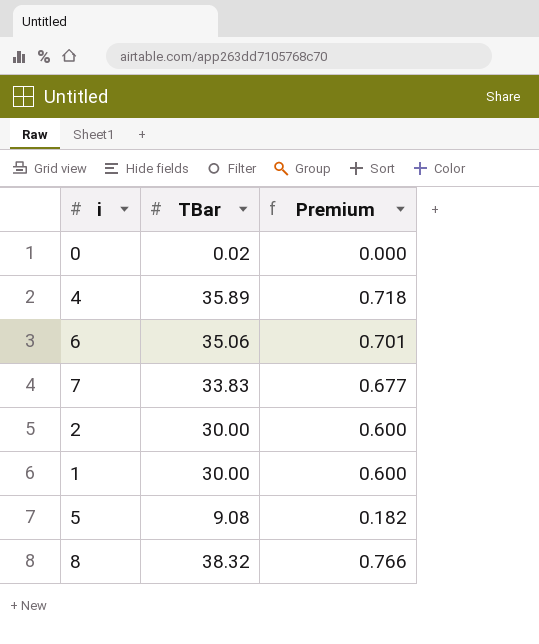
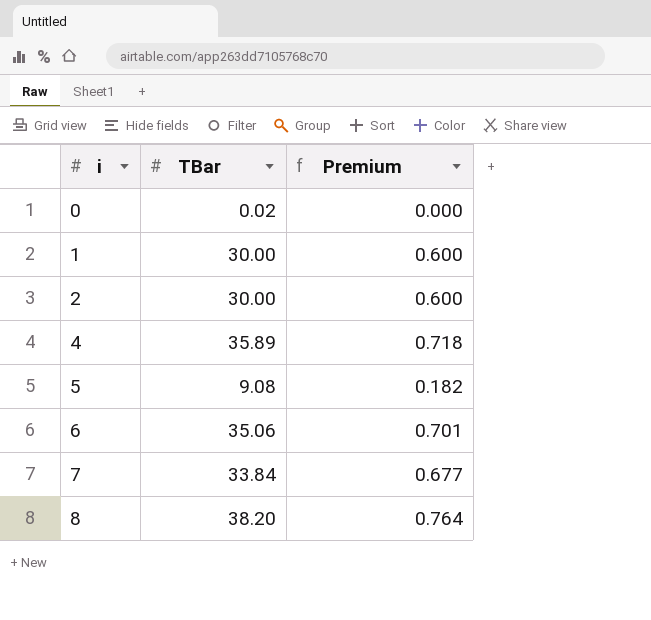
row order: none -> i ascending
7 | TBar: 33.83 -> 33.84
8 | TBar: 38.32 -> 38.20
8 | Premium: 0.766 -> 0.764

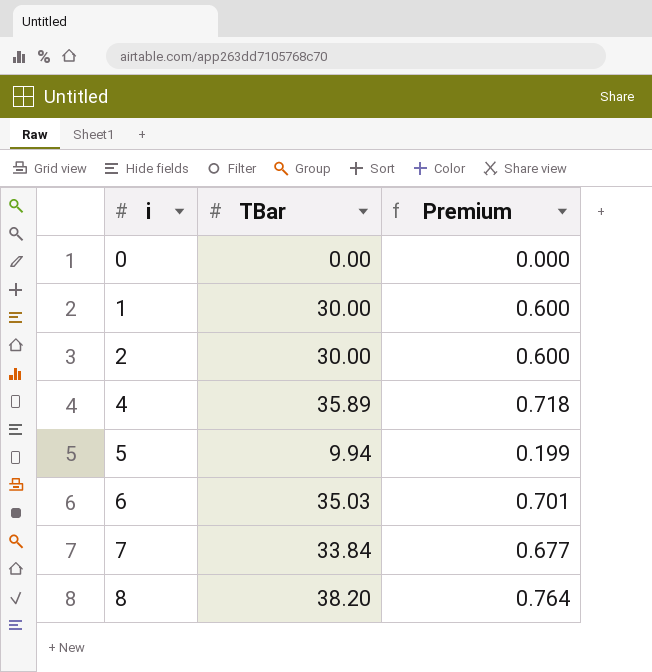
0 | TBar: 0.02 -> 0.00
5 | TBar: 9.08 -> 9.94
5 | Premium: 0.182 -> 0.199
6 | TBar: 35.06 -> 35.03

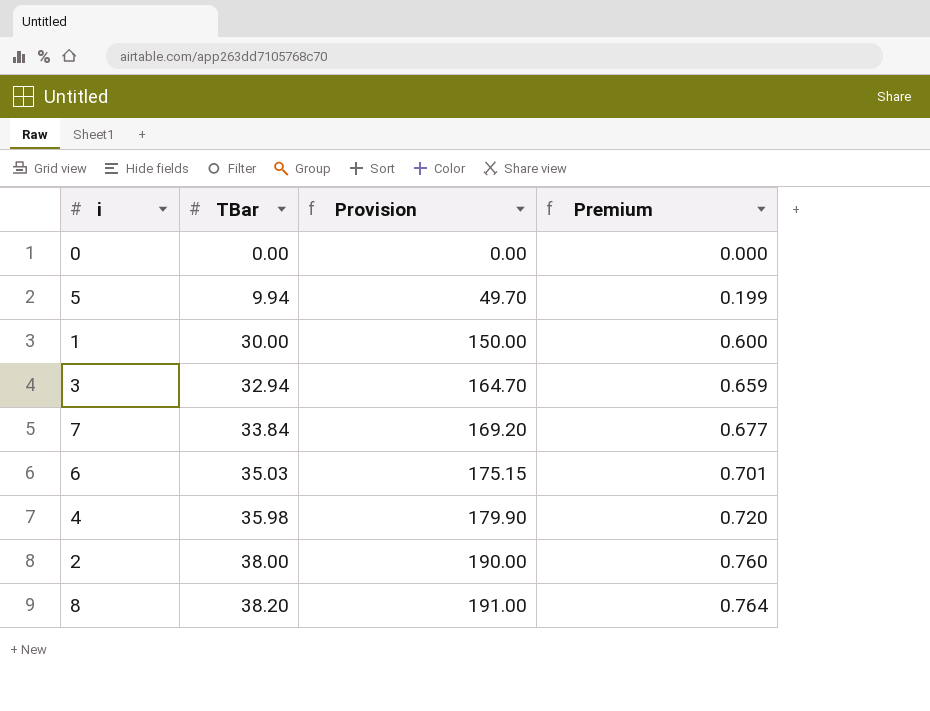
row order: i ascending -> TBar ascending
column Provision | formula: none -> [TBar] * 5
row 3: none -> 32.94 | 164.70 | 0.659
4 | TBar: 35.89 -> 35.98
4 | Premium: 0.718 -> 0.720
2 | TBar: 30.00 -> 38.00
2 | Premium: 0.600 -> 0.760

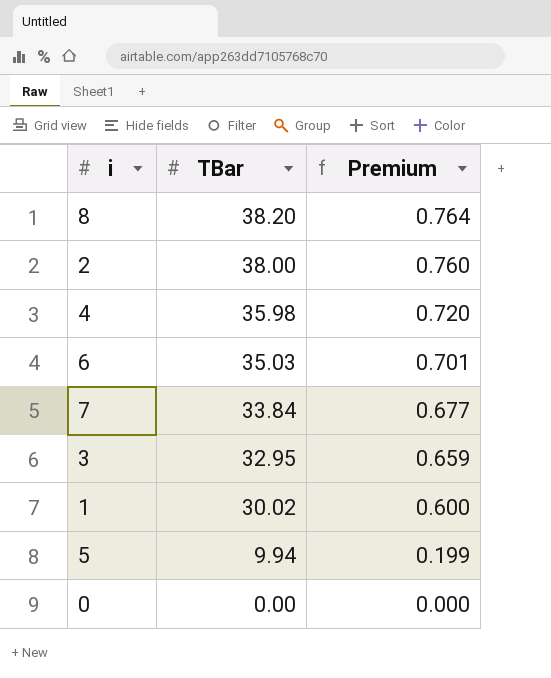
row order: TBar ascending -> TBar descending
column Provision | formula: [TBar] * 5 -> none
3 | TBar: 32.94 -> 32.95
1 | TBar: 30.00 -> 30.02

